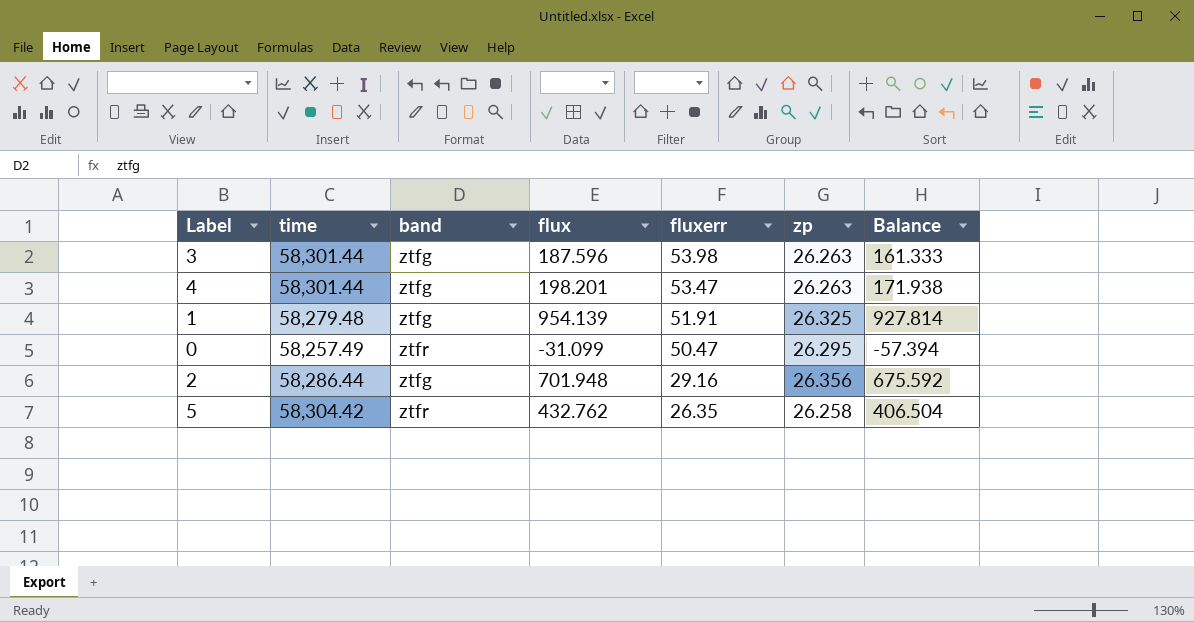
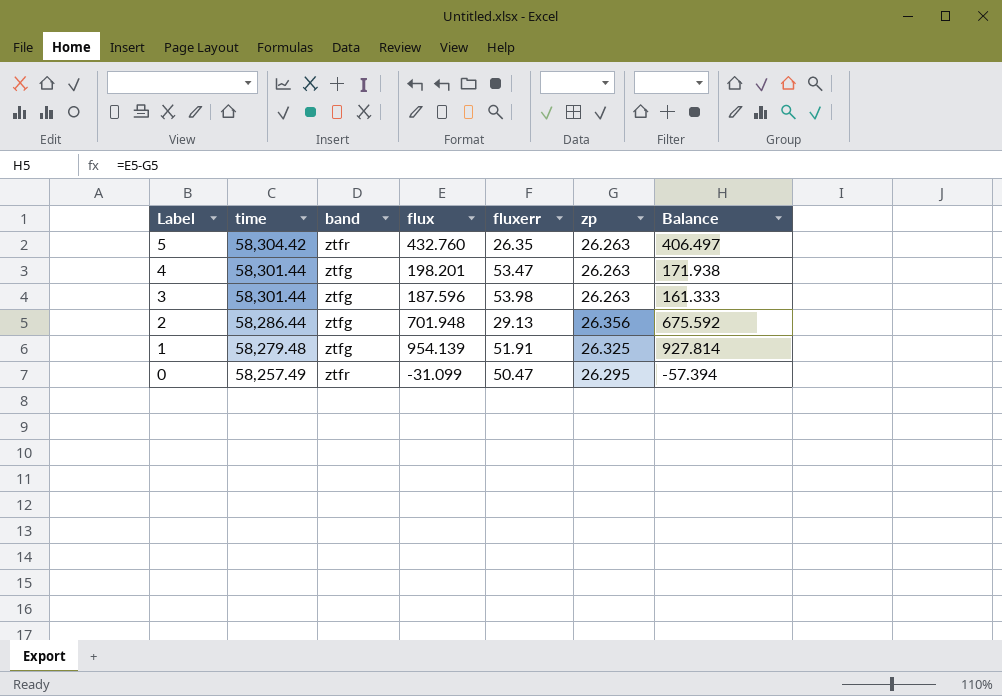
row order: fluxerr descending -> Label descending
5 | flux: 432.762 -> 432.760
5 | zp: 26.258 -> 26.263
5 | Balance: 406.504 -> 406.497
2 | fluxerr: 29.16 -> 29.13

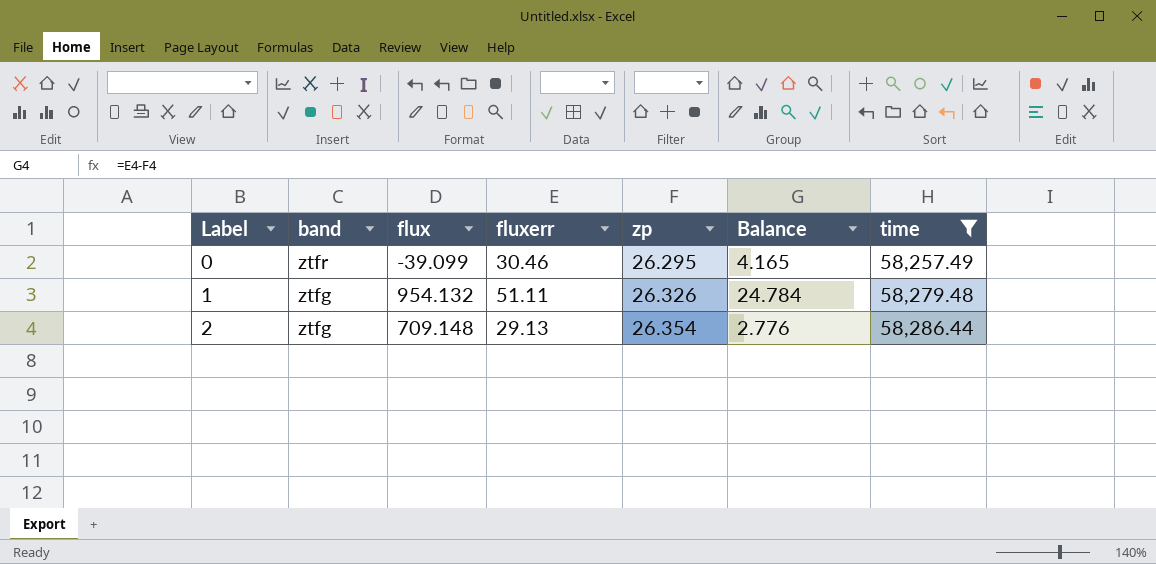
filter: none -> time <= 58,286.44
row order: Label descending -> Label ascending
column Balance | formula: [flux] - [zp] -> [fluxerr] - [zp]
column time | position: 2 -> 7
0 | flux: -31.099 -> -39.099
0 | fluxerr: 50.47 -> 30.46
1 | flux: 954.139 -> 954.132
1 | fluxerr: 51.91 -> 51.11
1 | zp: 26.325 -> 26.326
2 | flux: 701.948 -> 709.148
2 | zp: 26.356 -> 26.354

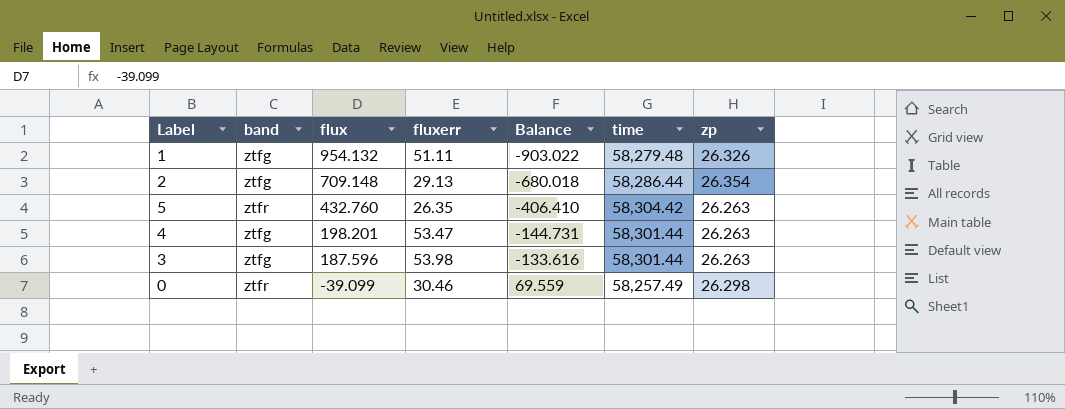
filter: time <= 58,286.44 -> none
row order: Label ascending -> flux descending
column Balance | formula: [fluxerr] - [zp] -> [fluxerr] - [flux]
column zp | position: 5 -> 7
0 | zp: 26.295 -> 26.298

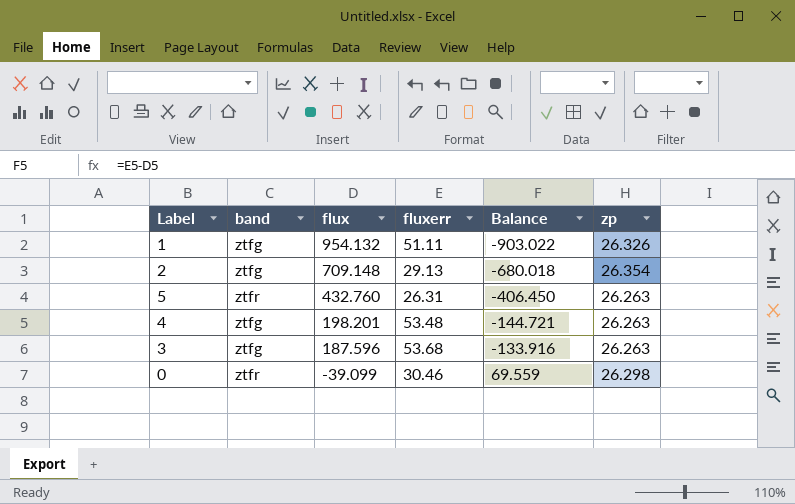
column time | position: 6 -> none
5 | fluxerr: 26.35 -> 26.31
5 | Balance: -406.410 -> -406.450
4 | fluxerr: 53.47 -> 53.48
4 | Balance: -144.731 -> -144.721
3 | fluxerr: 53.98 -> 53.68
3 | Balance: -133.616 -> -133.916

